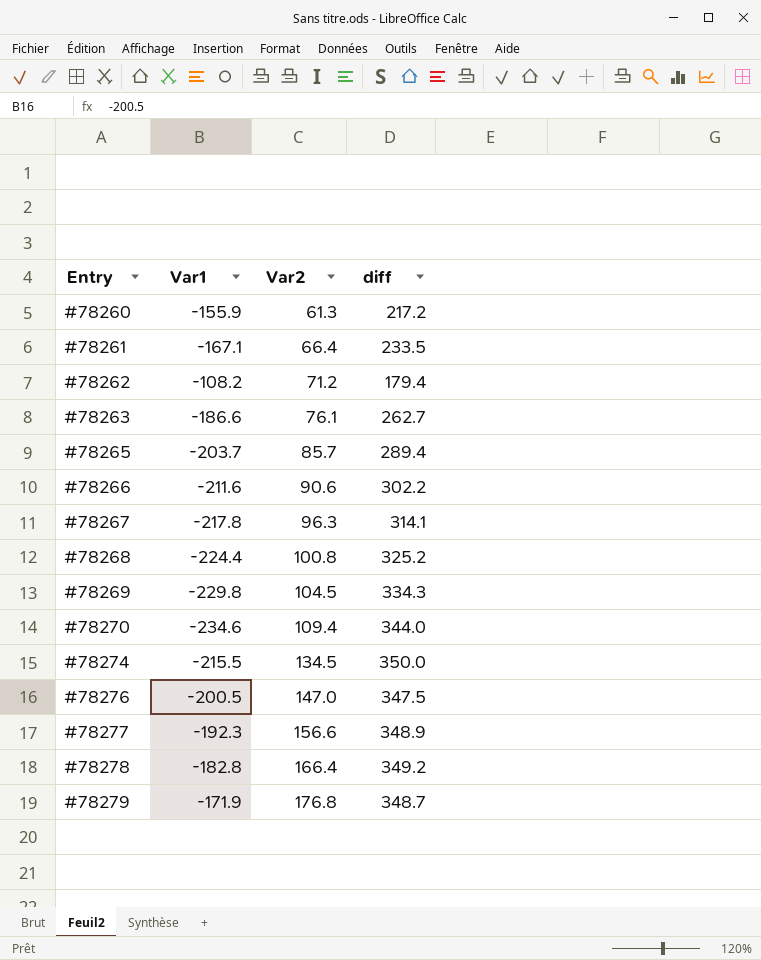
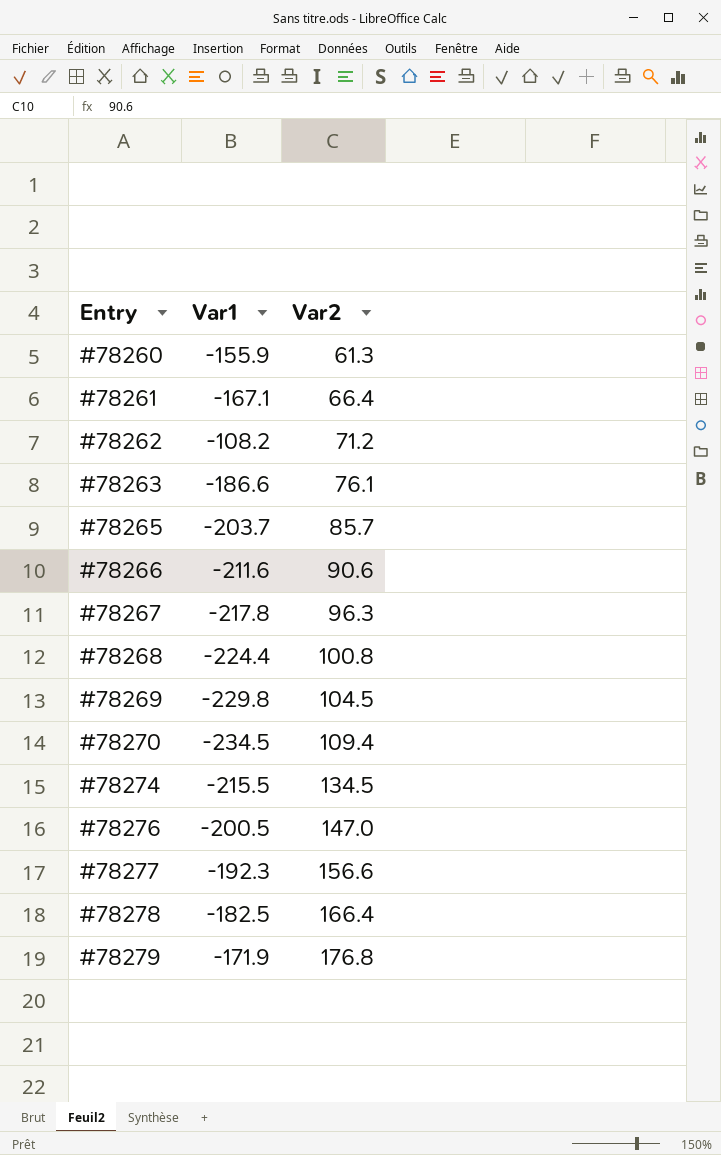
column diff | formula: [Var2] - [Var1] -> none
#78270 | Var1: -234.6 -> -234.5
#78278 | Var1: -182.8 -> -182.5

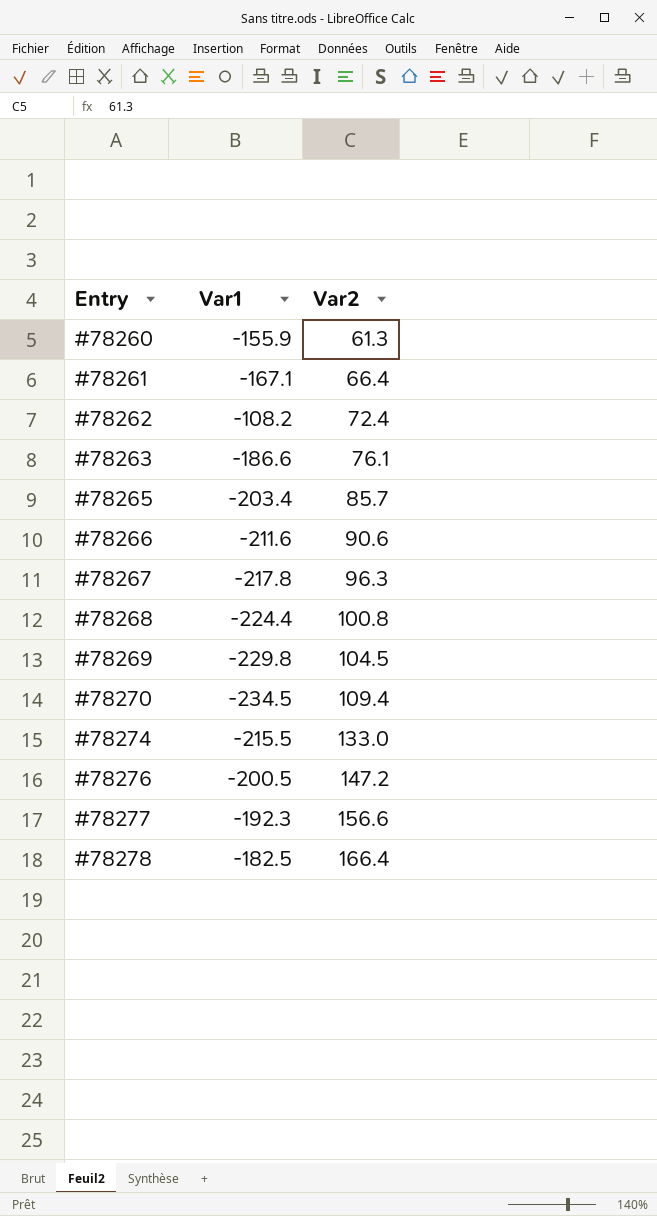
row #78279: -171.9 | 176.8 -> none
#78262 | Var2: 71.2 -> 72.4
#78265 | Var1: -203.7 -> -203.4
#78274 | Var2: 134.5 -> 133.0
#78276 | Var2: 147.0 -> 147.2

